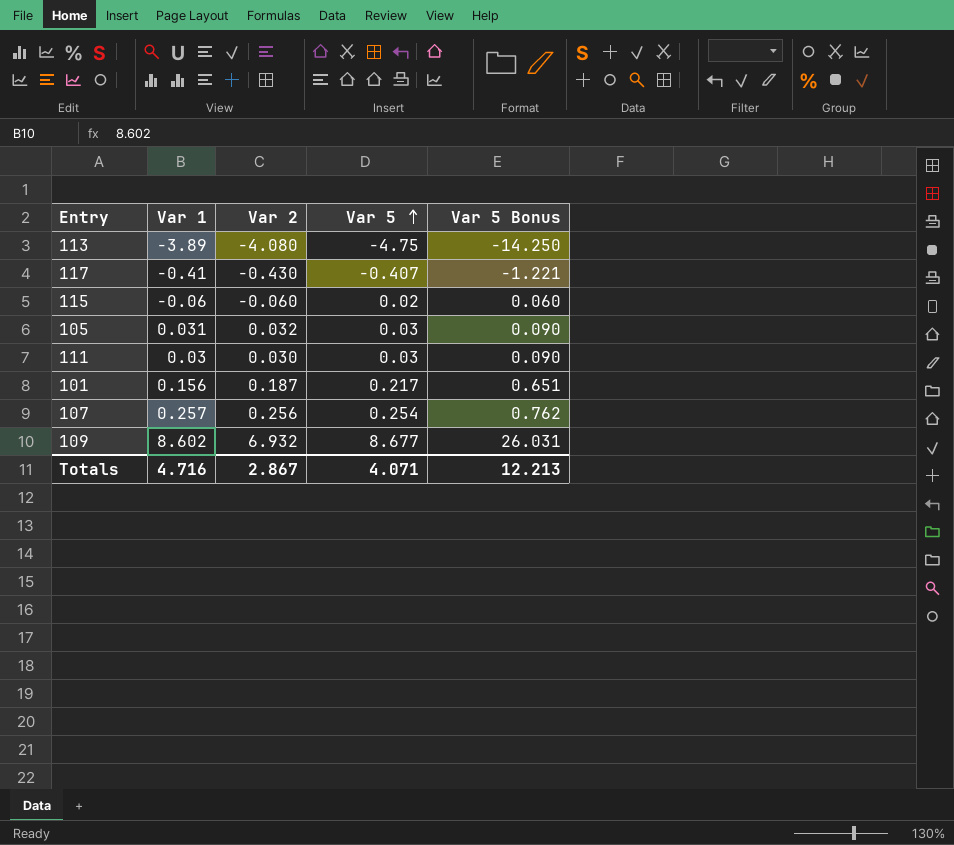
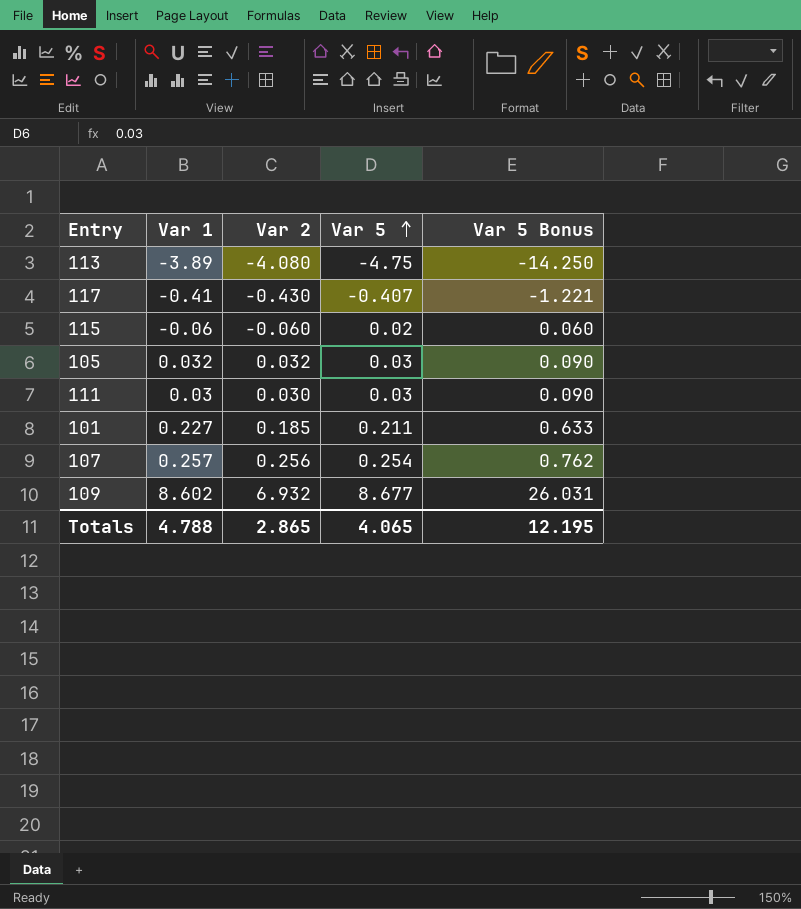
105 | Var 1: 0.031 -> 0.032
101 | Var 1: 0.156 -> 0.227
101 | Var 2: 0.187 -> 0.185
101 | Var 5: 0.217 -> 0.211
101 | Var 5 Bonus: 0.651 -> 0.633
Totals | Var 1: 4.716 -> 4.788
Totals | Var 2: 2.867 -> 2.865
Totals | Var 5: 4.071 -> 4.065
Totals | Var 5 Bonus: 12.213 -> 12.195

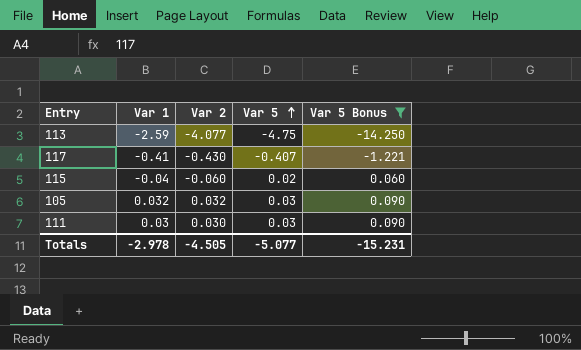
filter: none -> Var 5 Bonus <= 0.090
113 | Var 1: -3.89 -> -2.59
113 | Var 2: -4.080 -> -4.077
115 | Var 1: -0.06 -> -0.04
Totals | Var 1: 4.788 -> -2.978
Totals | Var 2: 2.865 -> -4.505
Totals | Var 5: 4.065 -> -5.077
Totals | Var 5 Bonus: 12.195 -> -15.231

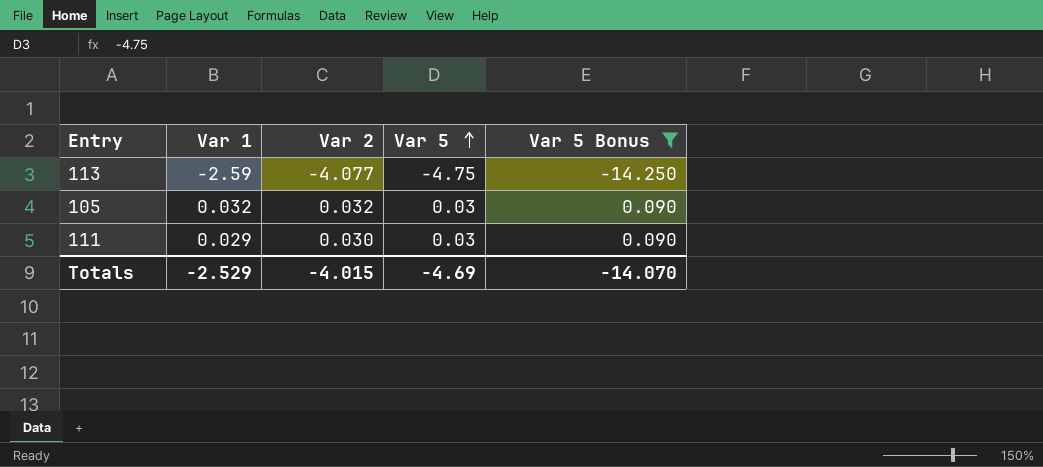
row 117: -0.41 | -0.430 | -0.407 | -1.221 -> none
row 115: -0.04 | -0.060 | 0.02 | 0.060 -> none
111 | Var 1: 0.03 -> 0.029
Totals | Var 1: -2.978 -> -2.529
Totals | Var 2: -4.505 -> -4.015
Totals | Var 5: -5.077 -> -4.69
Totals | Var 5 Bonus: -15.231 -> -14.070

